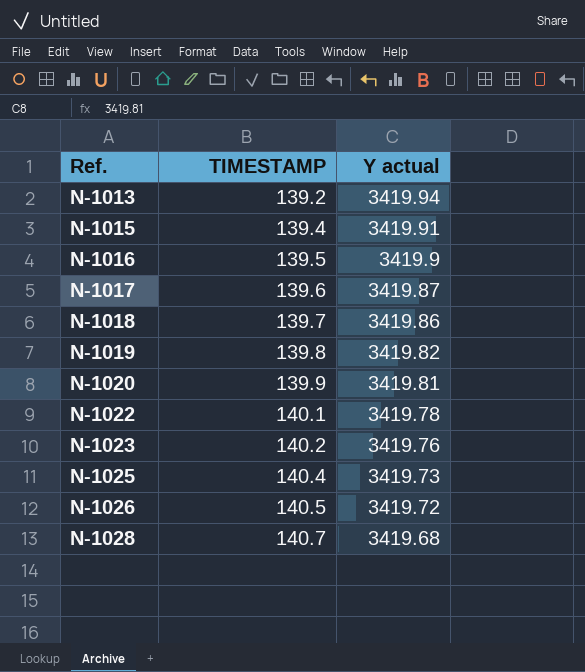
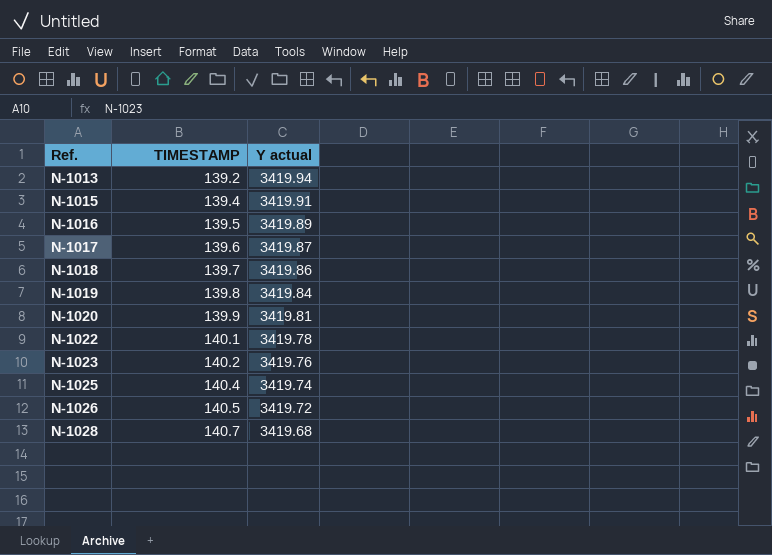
N-1016 | Y actual: 3419.9 -> 3419.89
N-1019 | Y actual: 3419.82 -> 3419.84
N-1025 | Y actual: 3419.73 -> 3419.74

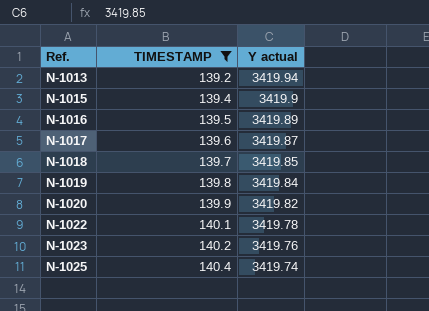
filter: none -> TIMESTAMP <= 140.4
N-1015 | Y actual: 3419.91 -> 3419.9
N-1018 | Y actual: 3419.86 -> 3419.85
N-1020 | Y actual: 3419.81 -> 3419.82

